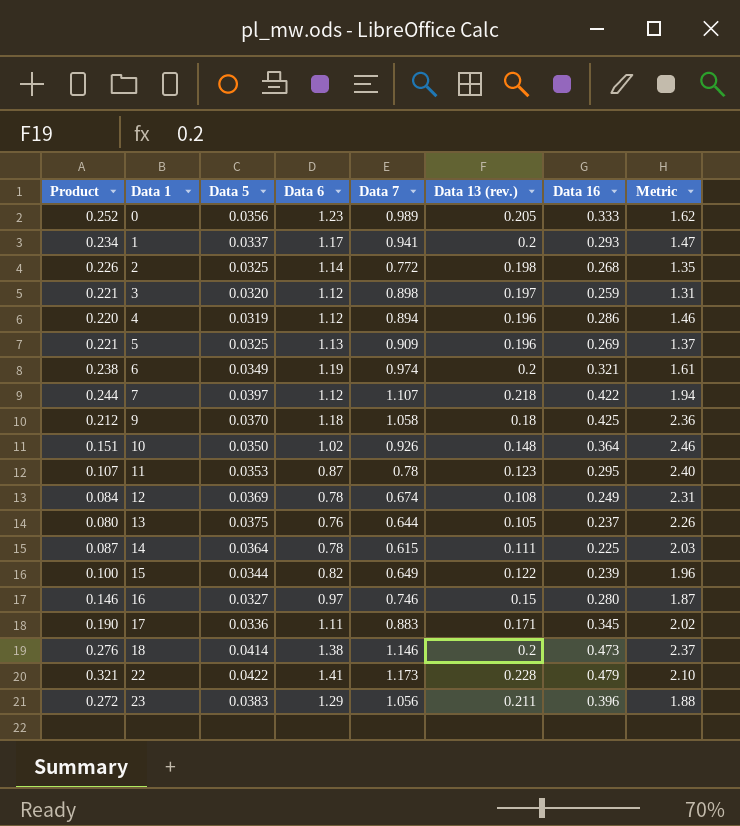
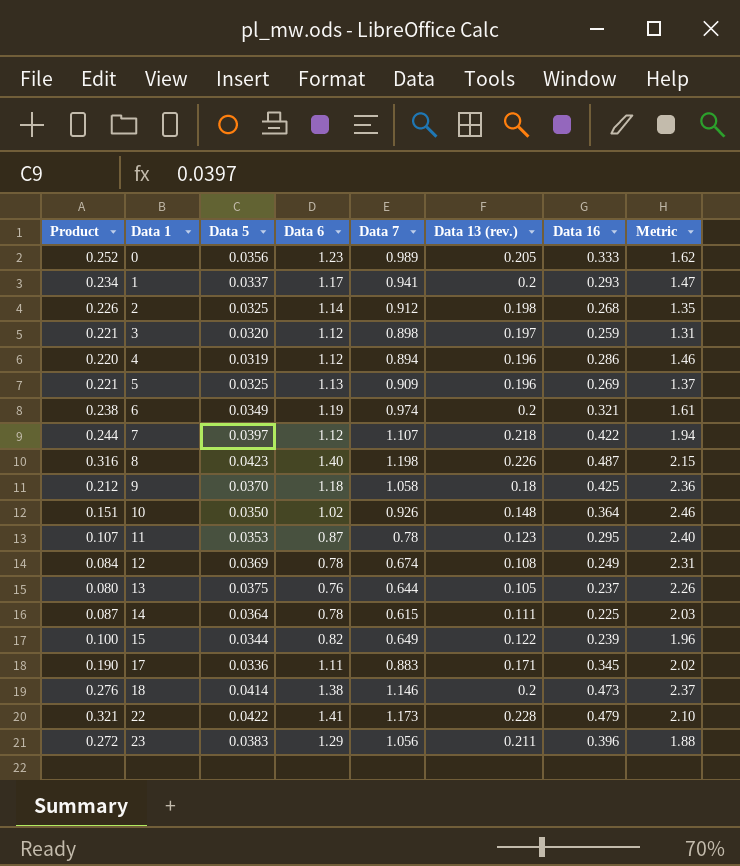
row 16: 0.146 | 0.0327 | 0.97 | 0.746 | 0.15 | 0.280 | 1.87 -> none
2 | Data 7: 0.772 -> 0.912
row 8: none -> 0.316 | 0.0423 | 1.40 | 1.198 | 0.226 | 0.487 | 2.15

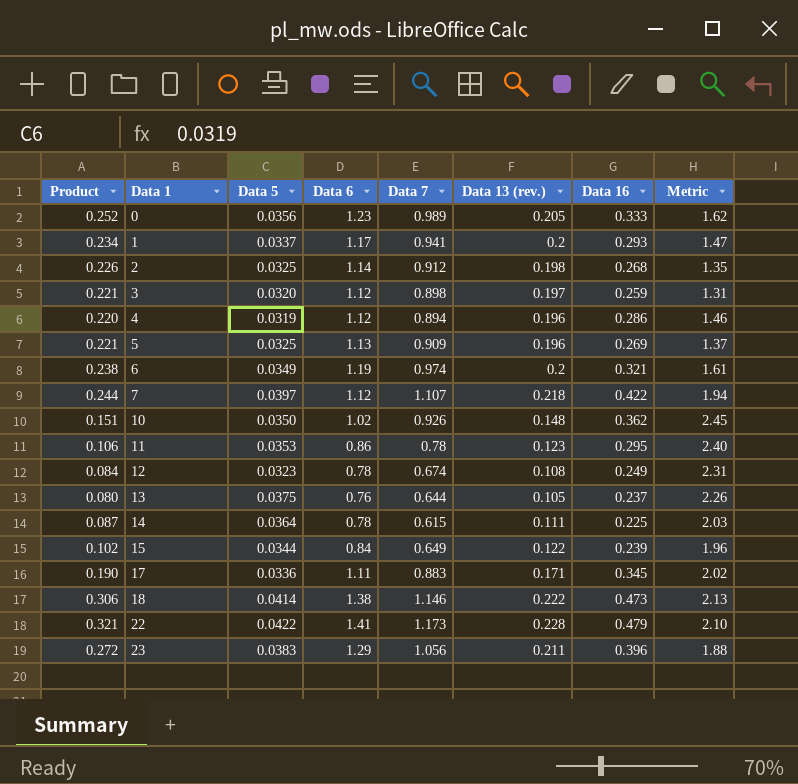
row 8: 0.316 | 0.0423 | 1.40 | 1.198 | 0.226 | 0.487 | 2.15 -> none
row 9: 0.212 | 0.0370 | 1.18 | 1.058 | 0.18 | 0.425 | 2.36 -> none
10 | Data 16: 0.364 -> 0.362
10 | Metric: 2.46 -> 2.45
11 | Product: 0.107 -> 0.106
11 | Data 6: 0.87 -> 0.86
12 | Data 5: 0.0369 -> 0.0323
15 | Product: 0.100 -> 0.102
15 | Data 6: 0.82 -> 0.84
18 | Product: 0.276 -> 0.306
18 | Data 13 (rev.): 0.2 -> 0.222
18 | Metric: 2.37 -> 2.13

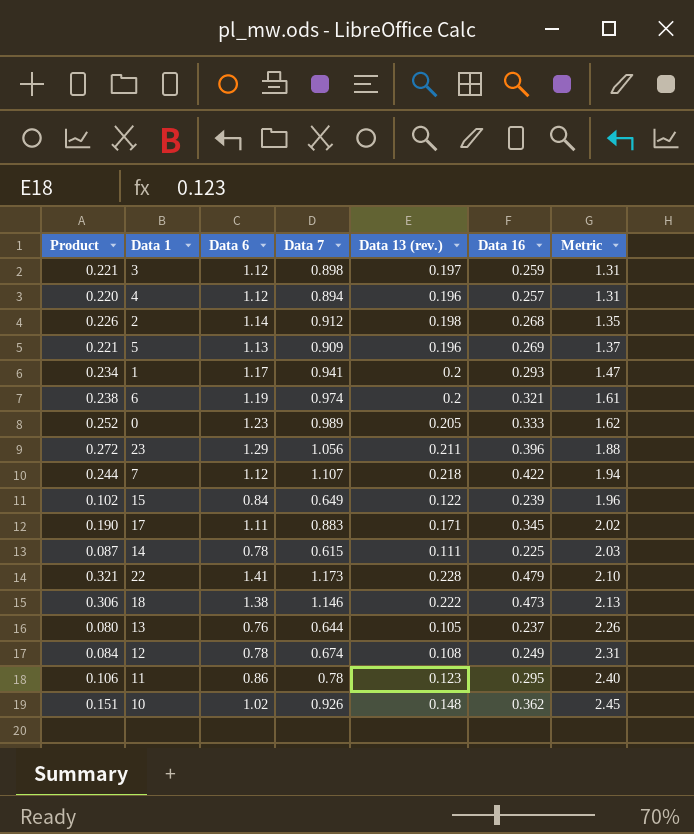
row order: Data 1 ascending -> Metric ascending
column Data 5 | position: 3 -> none
4 | Data 16: 0.286 -> 0.257
4 | Metric: 1.46 -> 1.31

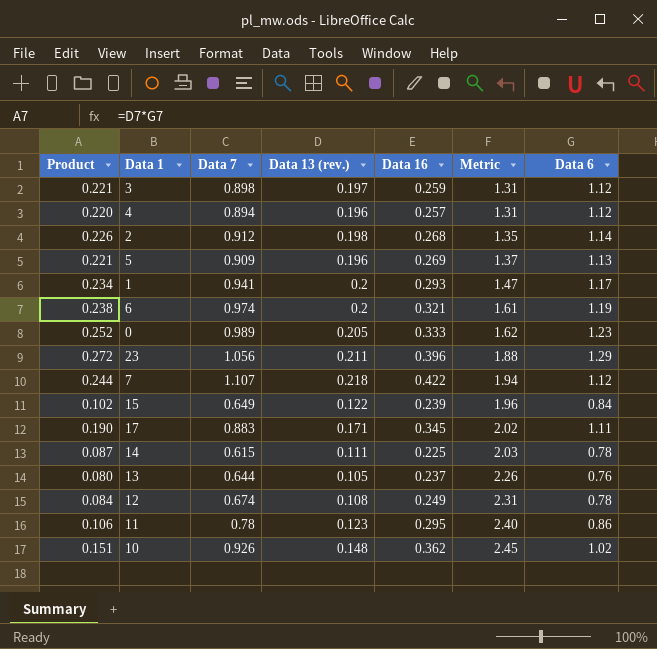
column Data 6 | position: 3 -> 7
row 22: 0.321 | 1.41 | 1.173 | 0.228 | 0.479 | 2.10 -> none
row 18: 0.306 | 1.38 | 1.146 | 0.222 | 0.473 | 2.13 -> none

